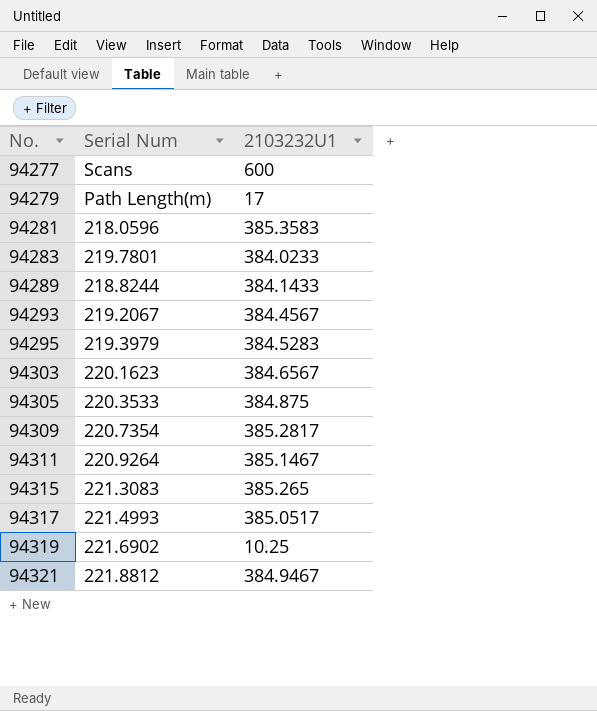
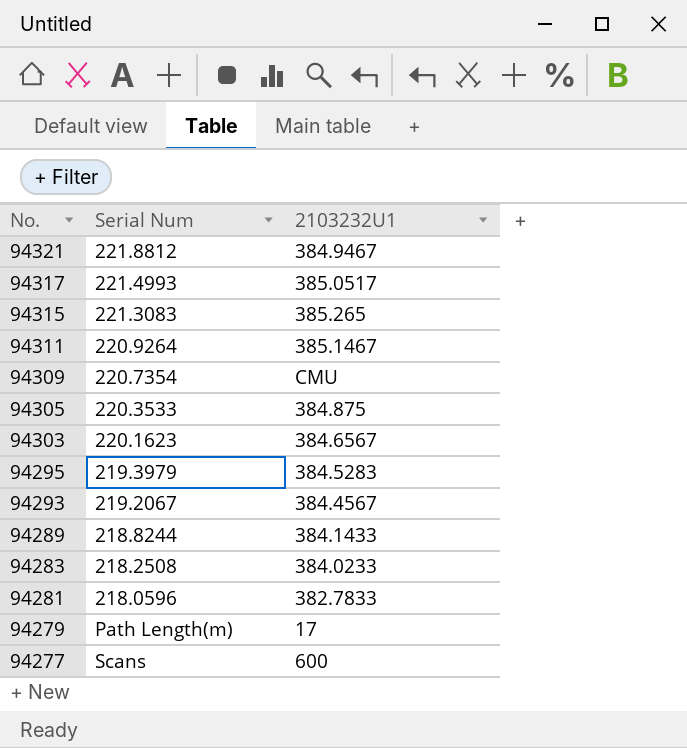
row order: No. ascending -> No. descending
row 94319: 221.6902 | 10.25 -> none
94309 | 2103232U1: 385.2817 -> CMU
94283 | Serial Num: 219.7801 -> 218.2508
94281 | 2103232U1: 385.3583 -> 382.7833

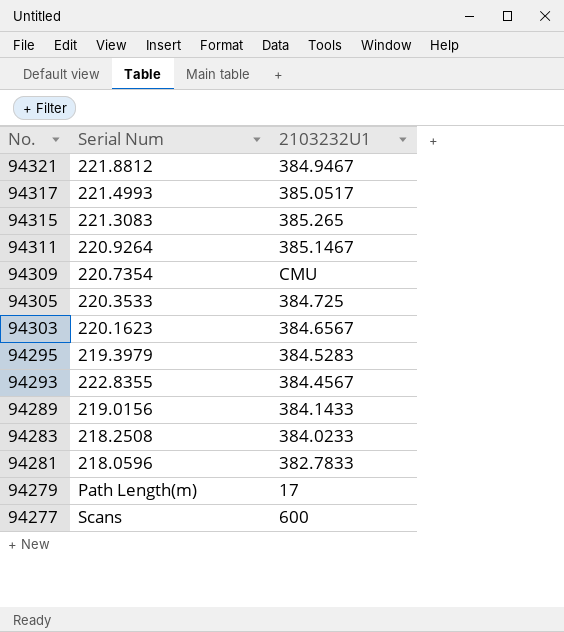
94305 | 2103232U1: 384.875 -> 384.725
94293 | Serial Num: 219.2067 -> 222.8355
94289 | Serial Num: 218.8244 -> 219.0156

